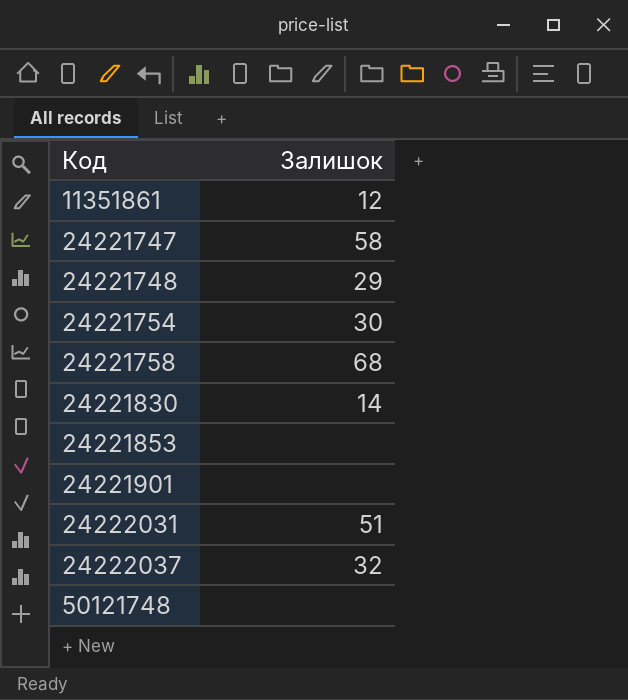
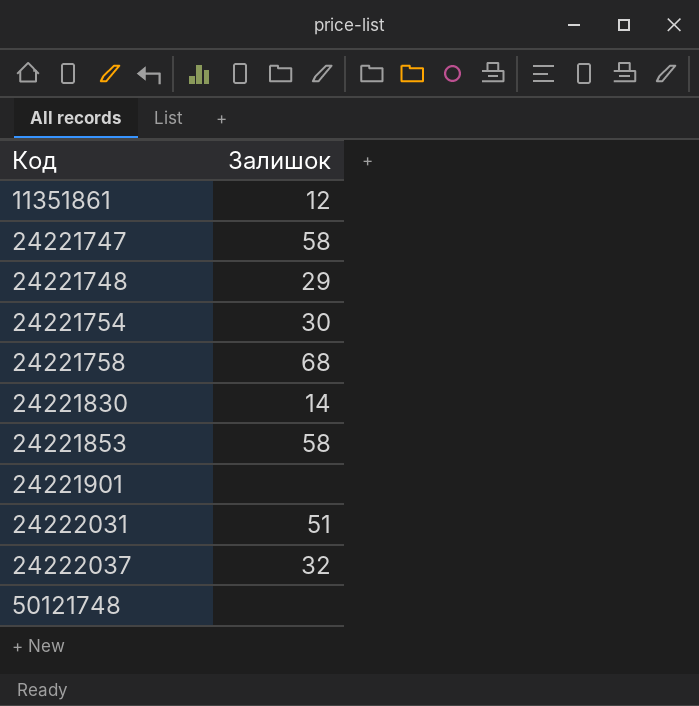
24221853 | Залишок: none -> 58

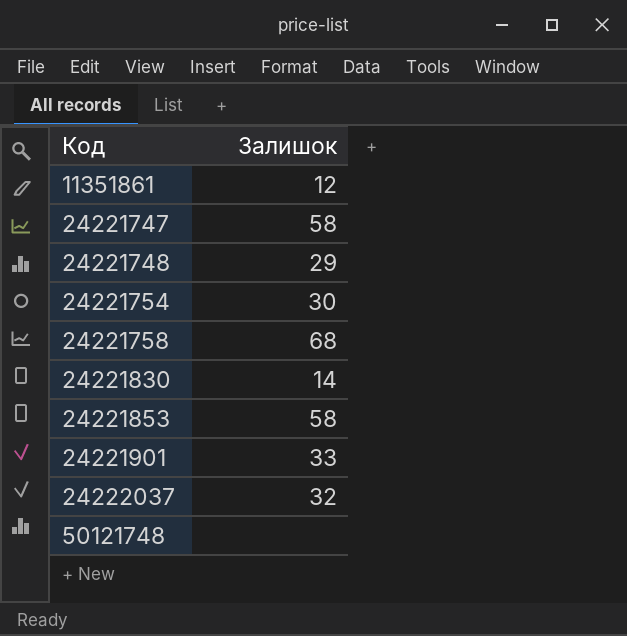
row 24222031: 51 -> none
24221901 | Залишок: none -> 33

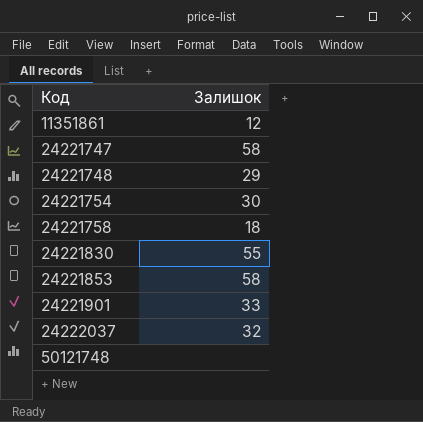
24221758 | Залишок: 68 -> 18
24221830 | Залишок: 14 -> 55

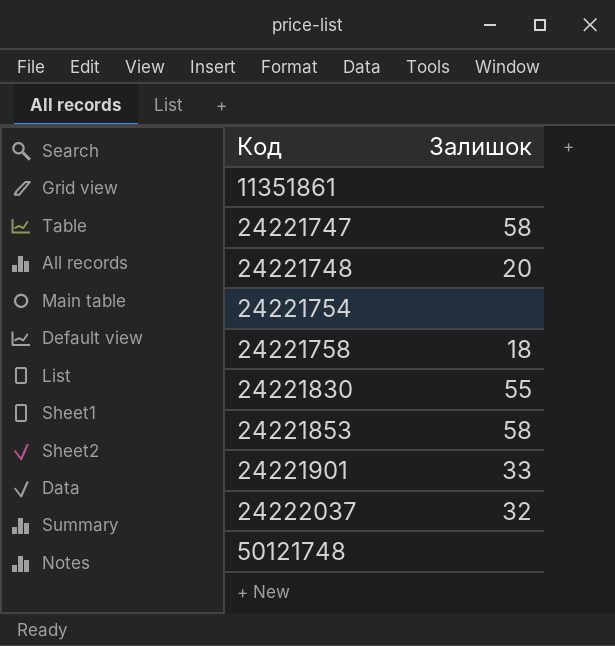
11351861 | Залишок: 12 -> none
24221748 | Залишок: 29 -> 20
24221754 | Залишок: 30 -> none

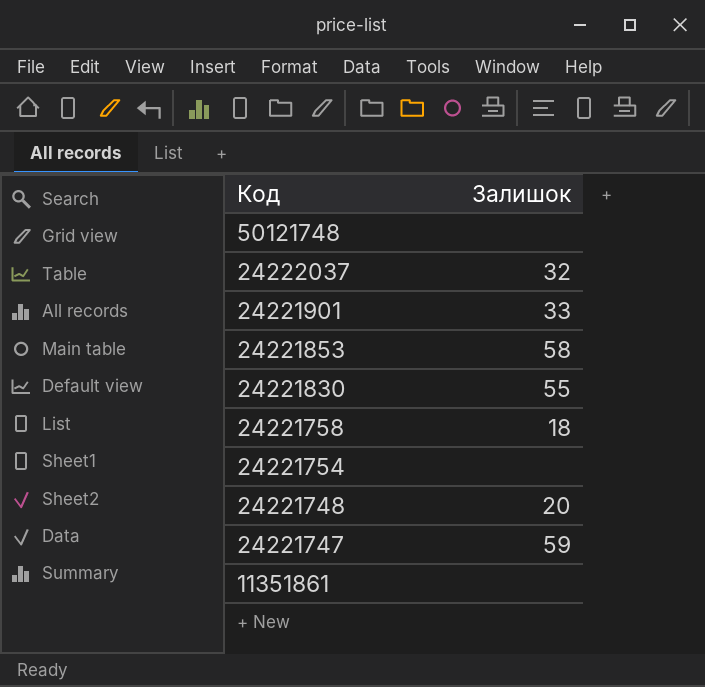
row order: Код ascending -> Код descending
24221747 | Залишок: 58 -> 59

